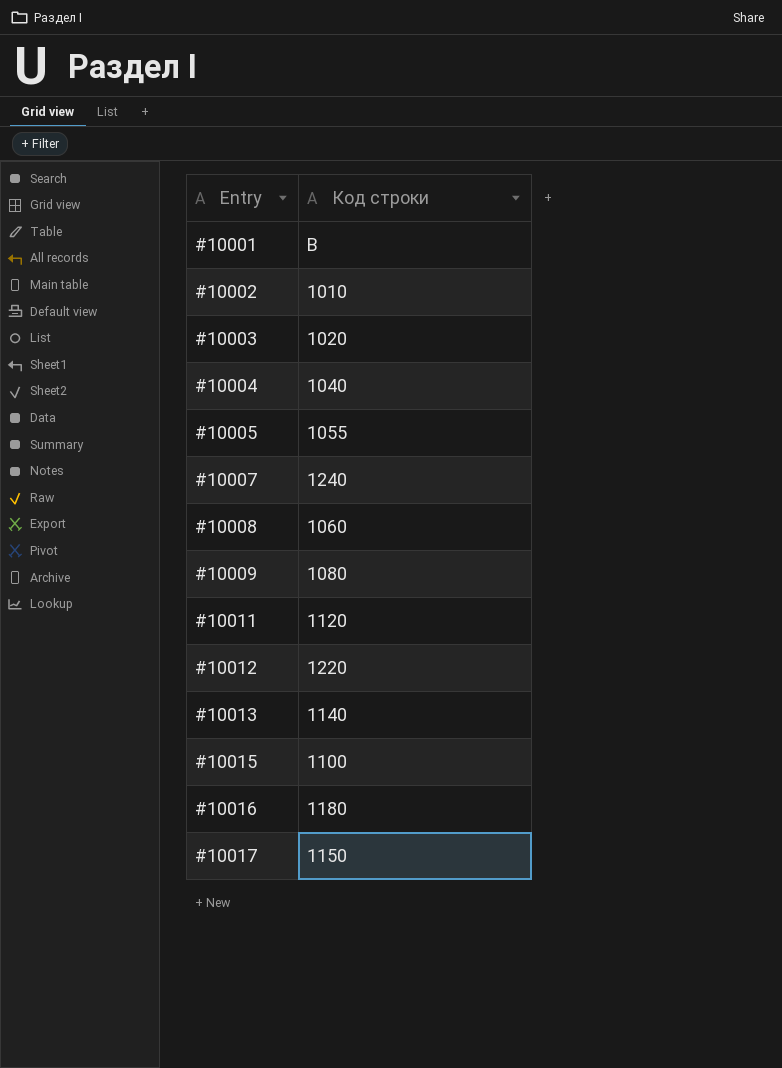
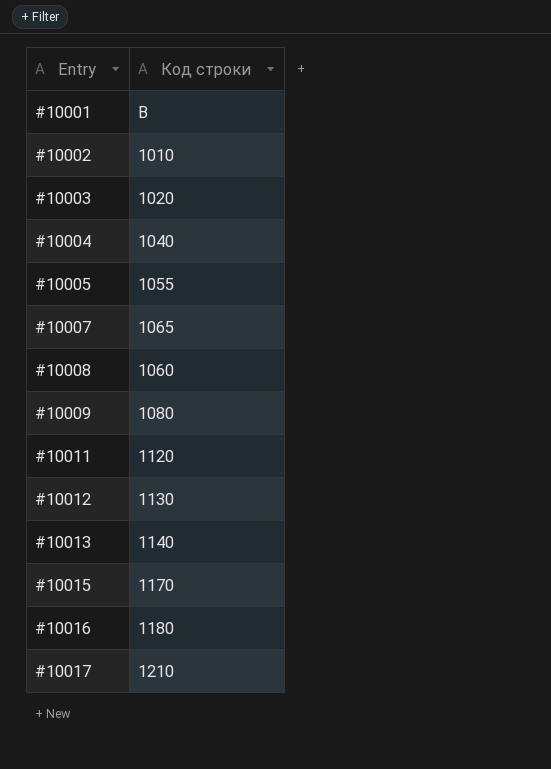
#10007 | Код строки: 1240 -> 1065
#10012 | Код строки: 1220 -> 1130
#10015 | Код строки: 1100 -> 1170
#10017 | Код строки: 1150 -> 1210

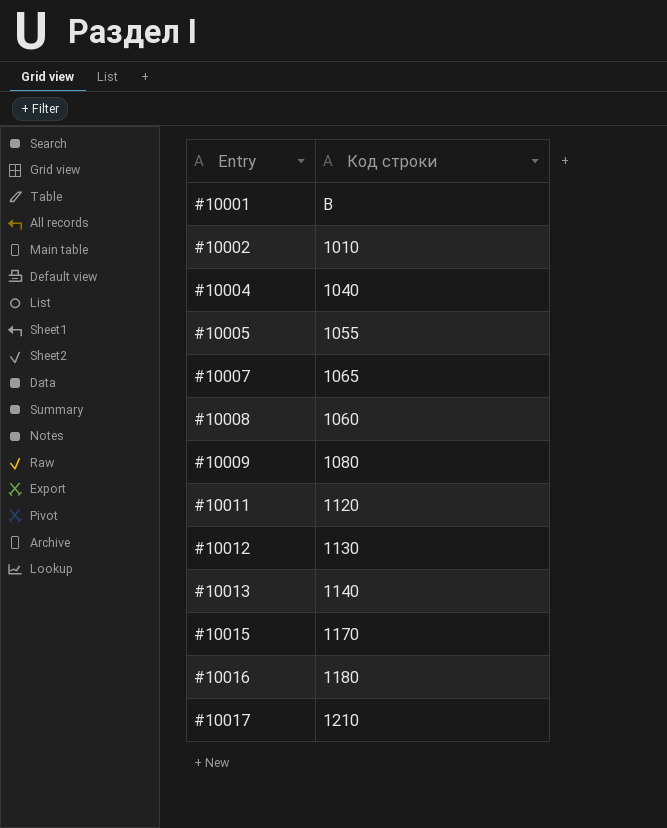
row #10003: 1020 -> none

